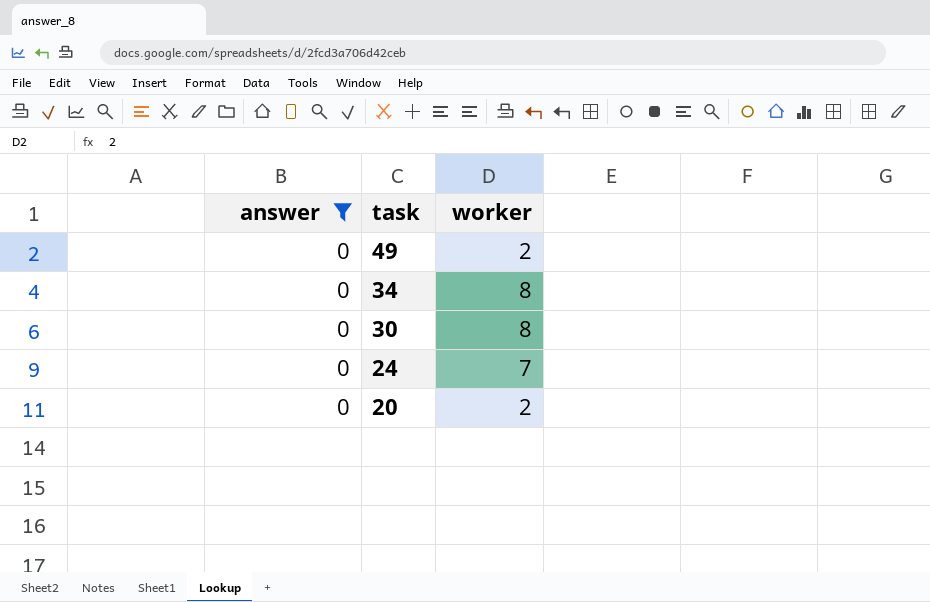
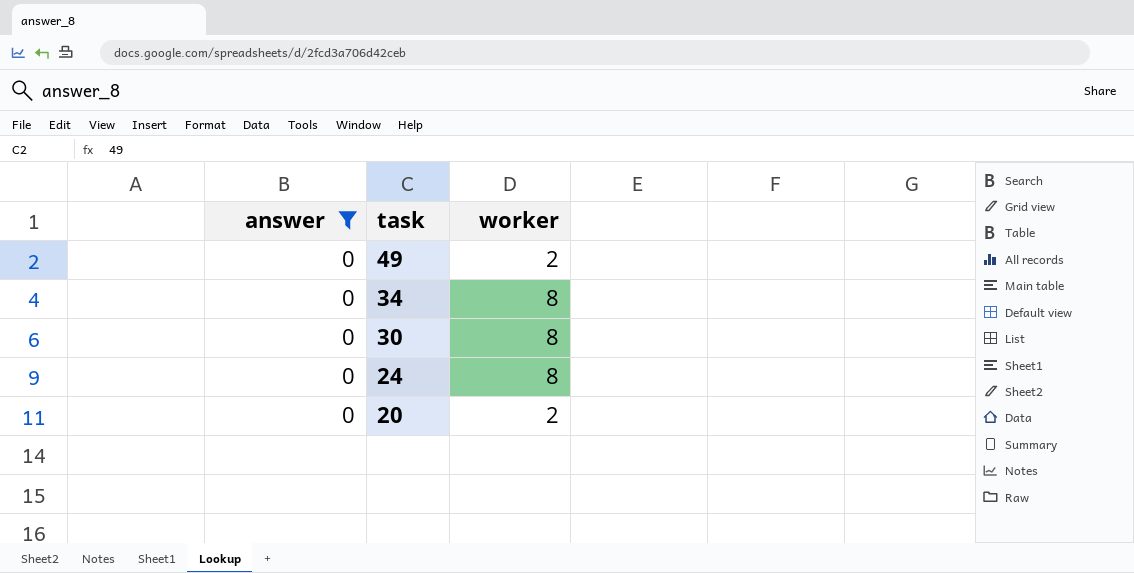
24 | worker: 7 -> 8

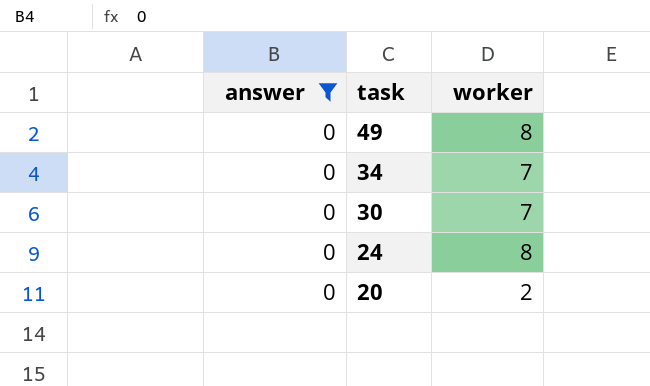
49 | worker: 2 -> 8
34 | worker: 8 -> 7
30 | worker: 8 -> 7

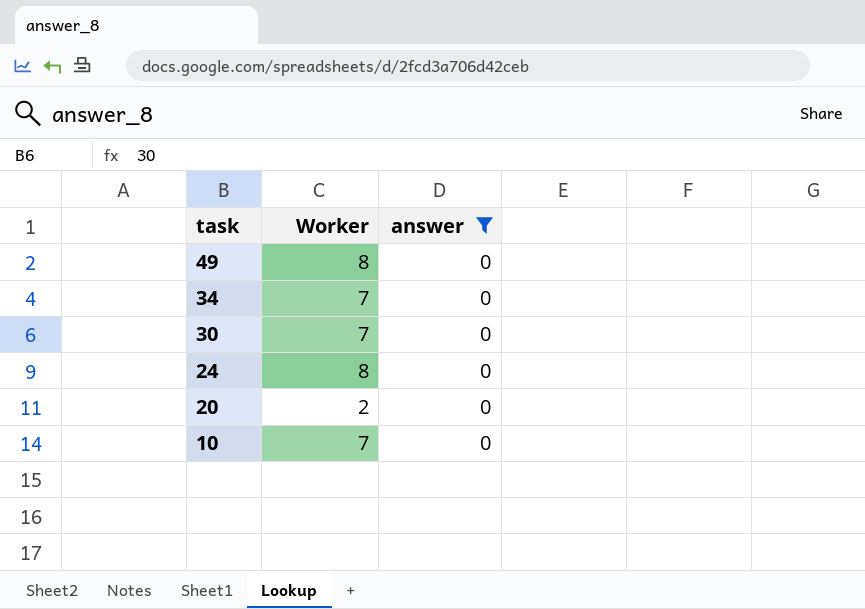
column name: worker -> Worker
column answer | position: 1 -> 3
row 10: none -> 7 | 0

